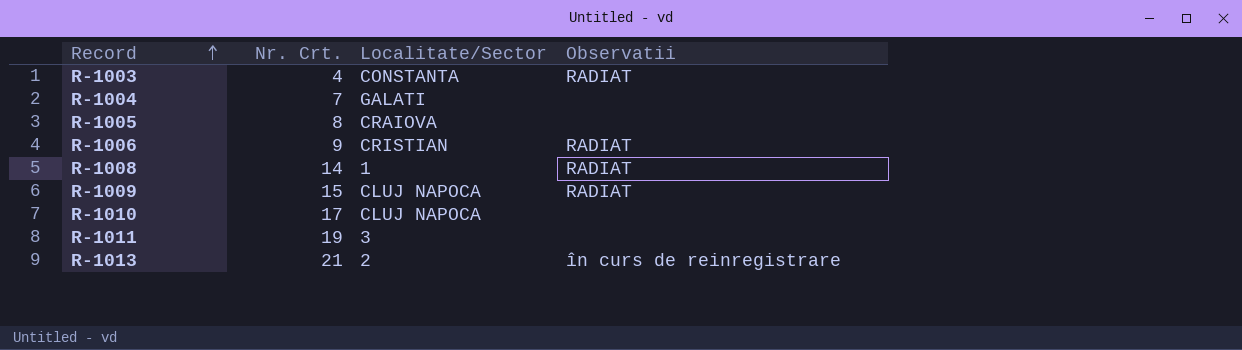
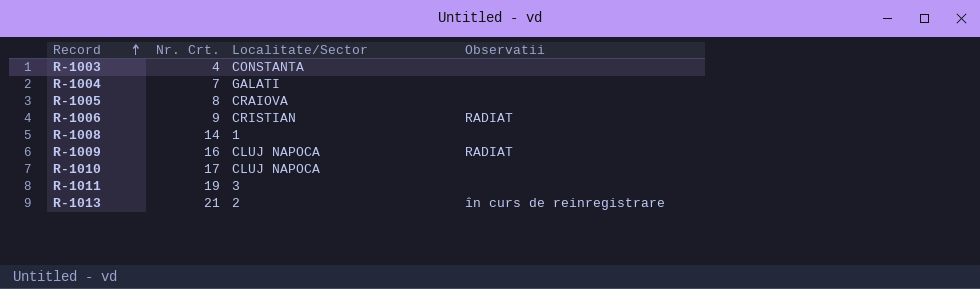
R-1003 | Observatii: RADIAT -> none
R-1008 | Observatii: RADIAT -> none
R-1009 | Nr. Crt.: 15 -> 16

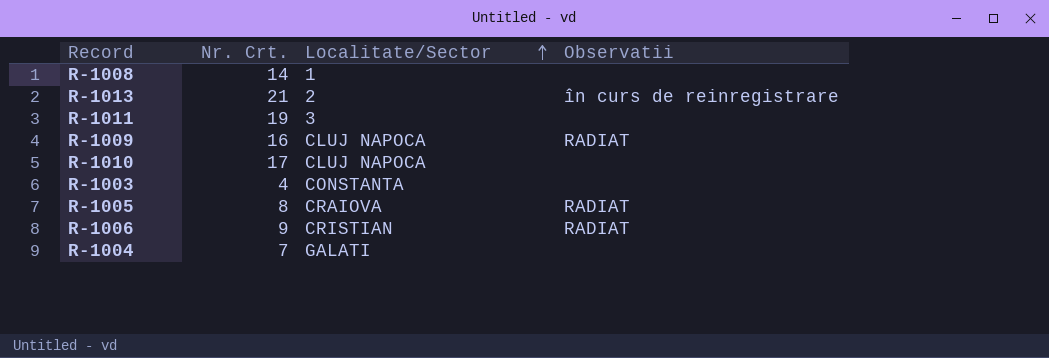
row order: Record ascending -> Localitate/Sector ascending
R-1005 | Observatii: none -> RADIAT

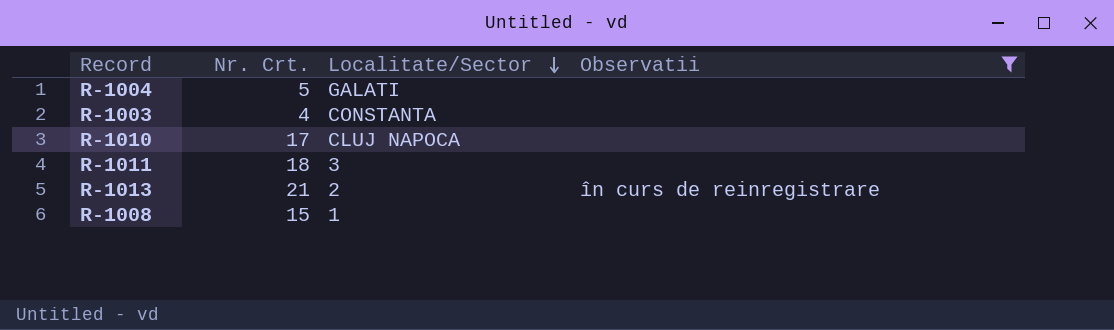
filter: none -> Observatii != RADIAT
row order: Localitate/Sector ascending -> Localitate/Sector descending
R-1004 | Nr. Crt.: 7 -> 5
R-1011 | Nr. Crt.: 19 -> 18
R-1008 | Nr. Crt.: 14 -> 15

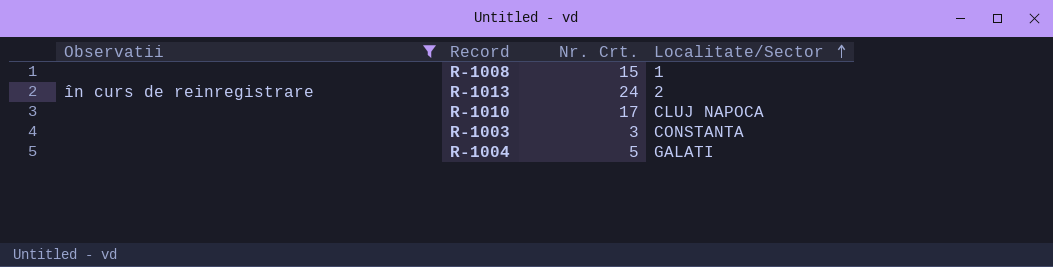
row order: Localitate/Sector descending -> Localitate/Sector ascending
column Observatii | position: 4 -> 1
row R-1011: 18 | 3 | none -> none
R-1013 | Nr. Crt.: 21 -> 24
R-1003 | Nr. Crt.: 4 -> 3

